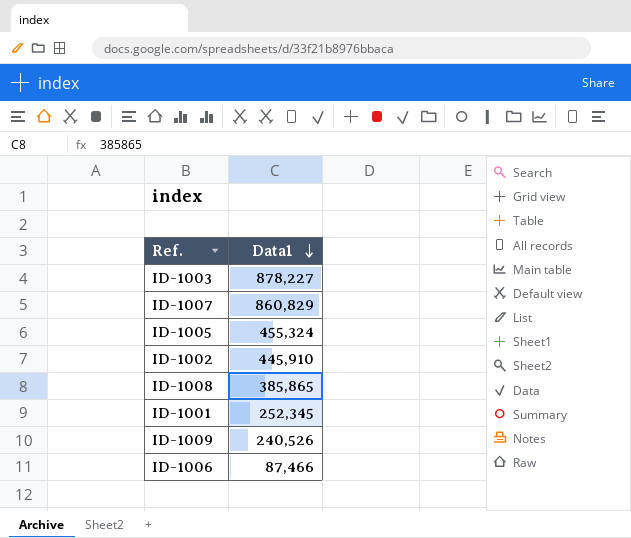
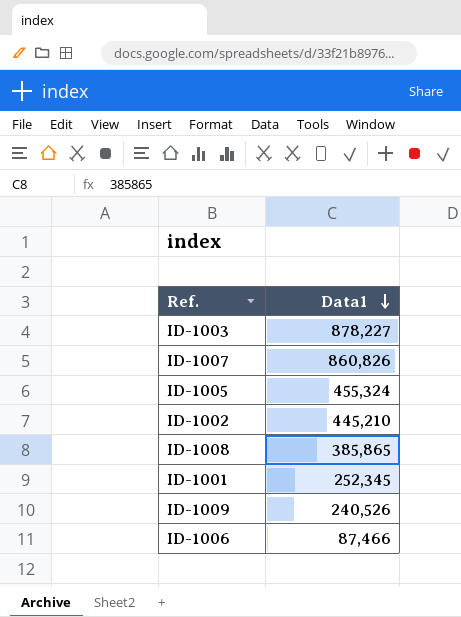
ID-1007 | Data1: 860,829 -> 860,826
ID-1002 | Data1: 445,910 -> 445,210

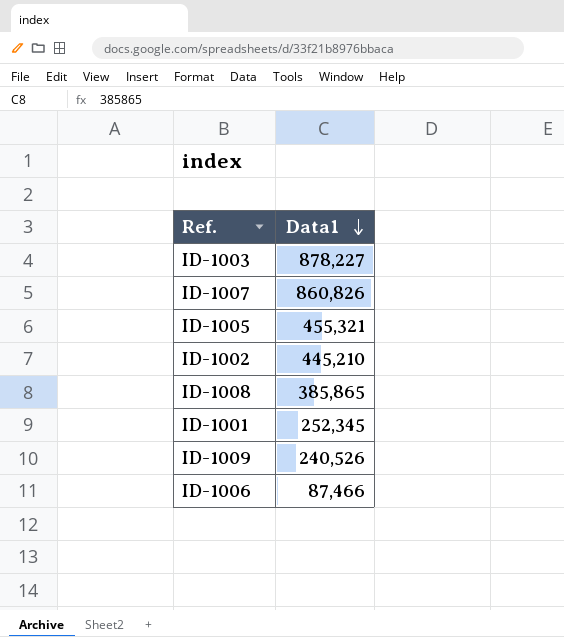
ID-1005 | Data1: 455,324 -> 455,321

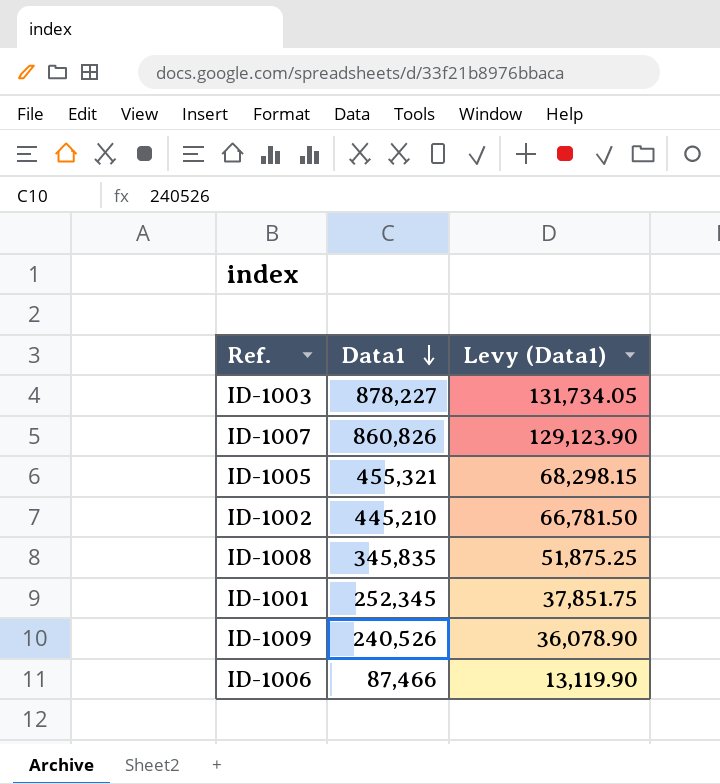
column Levy (Data1) | formula: none -> [Data1] * 0.15
ID-1008 | Data1: 385,865 -> 345,835

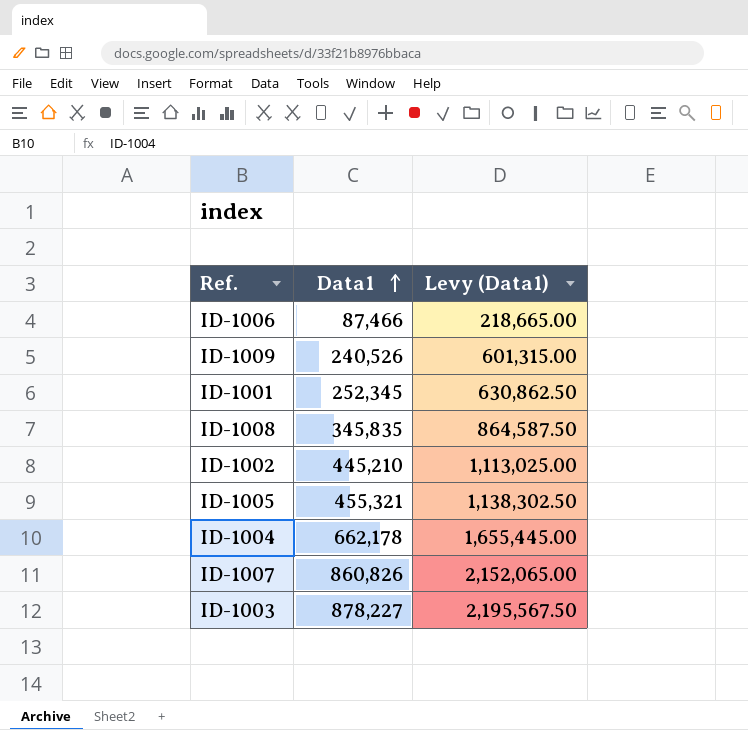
row order: Data1 descending -> Data1 ascending
column Levy (Data1) | formula: [Data1] * 0.15 -> [Data1] * 2.5
row ID-1004: none -> 662,178 | 1,655,445.00

